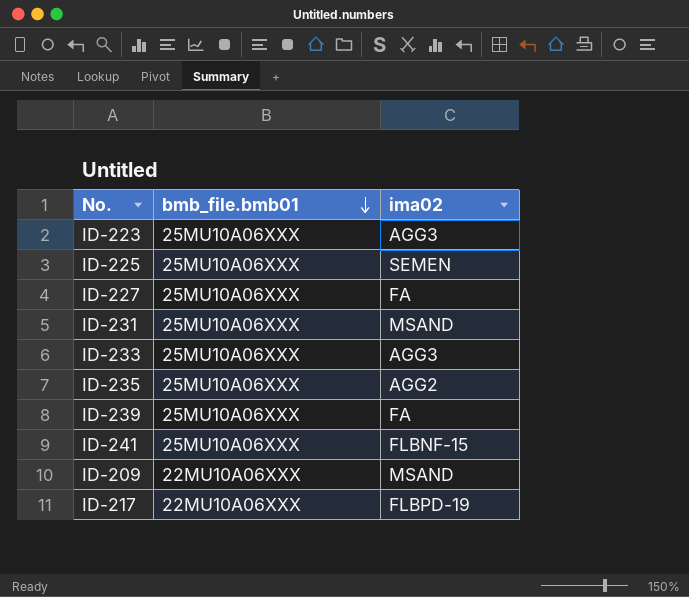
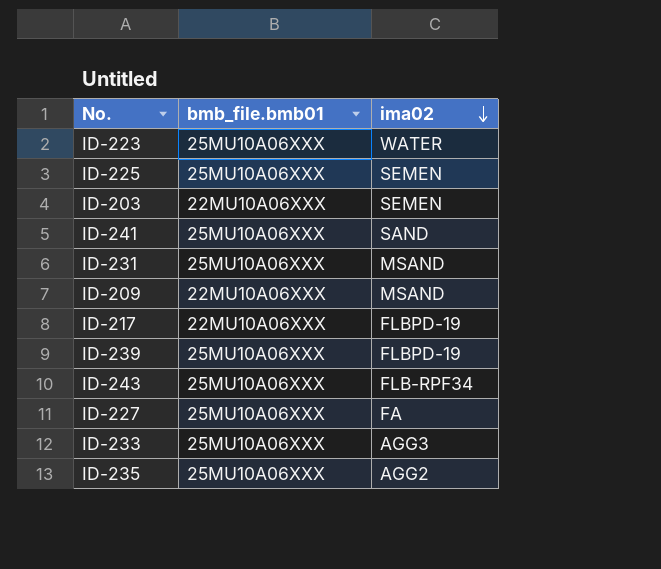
row order: bmb_file.bmb01 descending -> ima02 descending
ID-223 | ima02: AGG3 -> WATER
row ID-203: none -> 22MU10A06XXX | SEMEN
ID-241 | ima02: FLBNF-15 -> SAND
ID-239 | ima02: FA -> FLBPD-19
row ID-243: none -> 25MU10A06XXX | FLB-RPF34

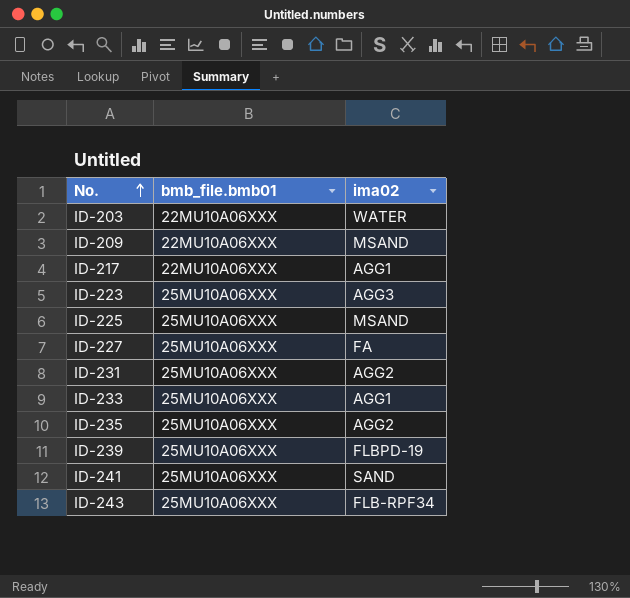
row order: ima02 descending -> No. ascending
ID-203 | ima02: SEMEN -> WATER
ID-217 | ima02: FLBPD-19 -> AGG1
ID-223 | ima02: WATER -> AGG3
ID-225 | ima02: SEMEN -> MSAND
ID-231 | ima02: MSAND -> AGG2
ID-233 | ima02: AGG3 -> AGG1

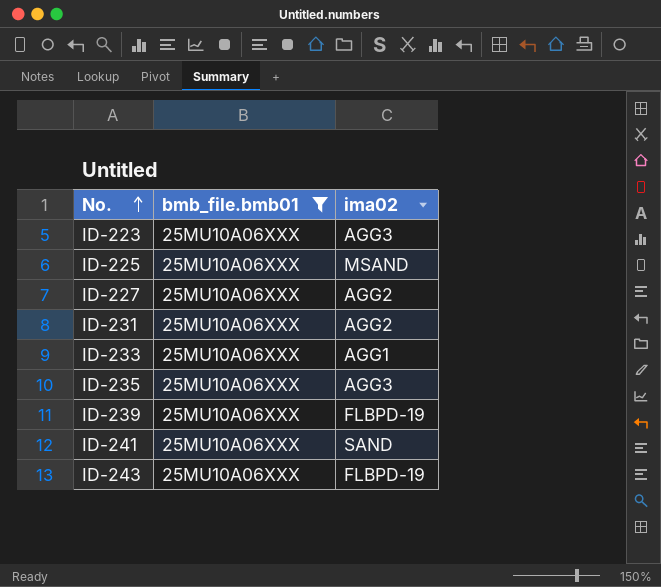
filter: none -> bmb_file.bmb01 = 25MU10A06XXX
ID-227 | ima02: FA -> AGG2
ID-235 | ima02: AGG2 -> AGG3
ID-243 | ima02: FLB-RPF34 -> FLBPD-19

